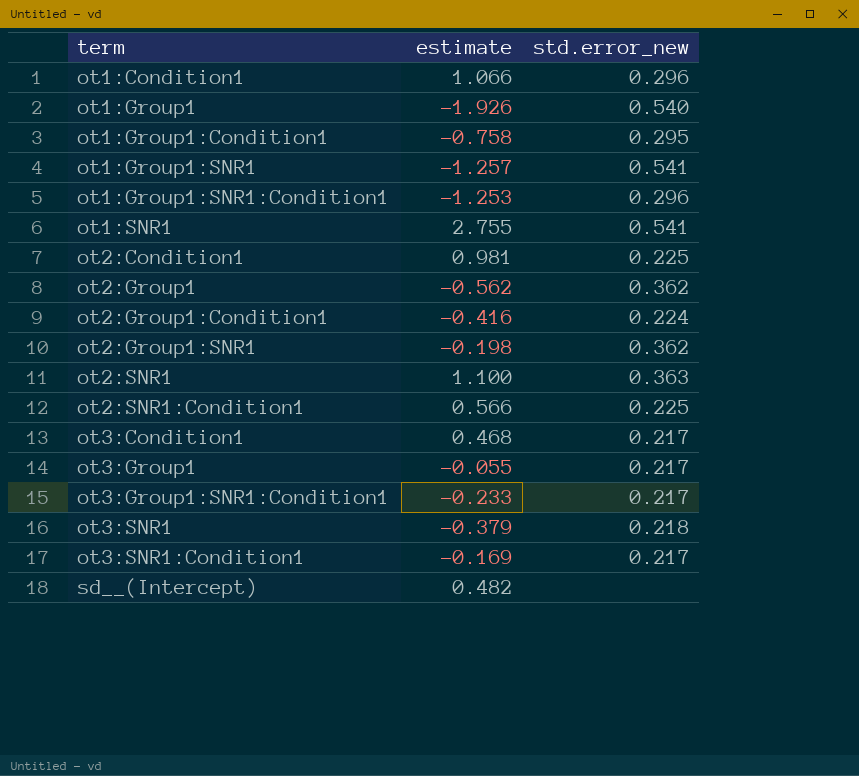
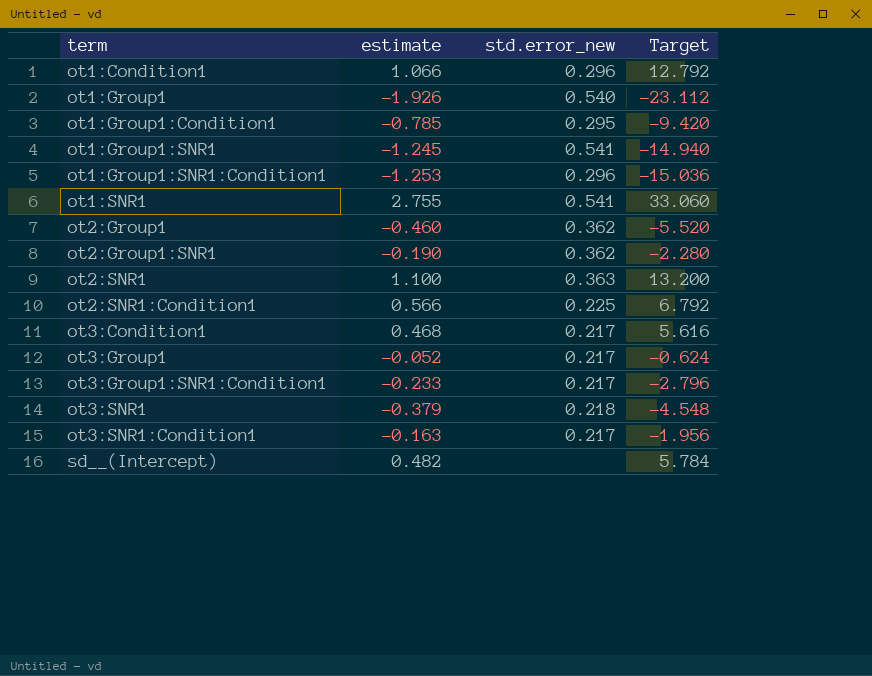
column Target | formula: none -> [estimate] * 12
row ot2:Condition1: 0.981 | 0.225 -> none
row ot2:Group1:Condition1: -0.416 | 0.224 -> none
ot1:Group1:Condition1 | estimate: -0.758 -> -0.785
ot1:Group1:SNR1 | estimate: -1.257 -> -1.245
ot2:Group1 | estimate: -0.562 -> -0.460
ot2:Group1:SNR1 | estimate: -0.198 -> -0.190
ot3:Group1 | estimate: -0.055 -> -0.052
ot3:SNR1:Condition1 | estimate: -0.169 -> -0.163

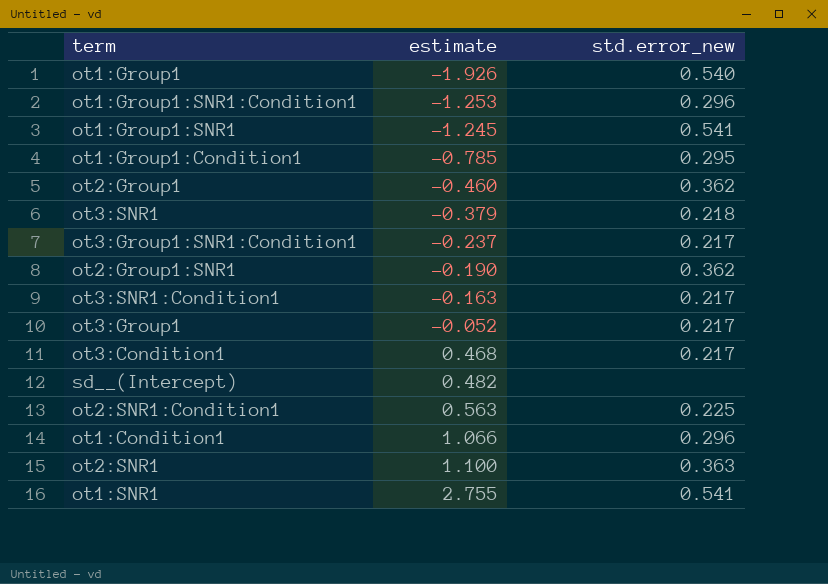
row order: term ascending -> estimate ascending
column Target | formula: [estimate] * 12 -> none
ot3:Group1:SNR1:Condition1 | estimate: -0.233 -> -0.237
ot2:SNR1:Condition1 | estimate: 0.566 -> 0.563

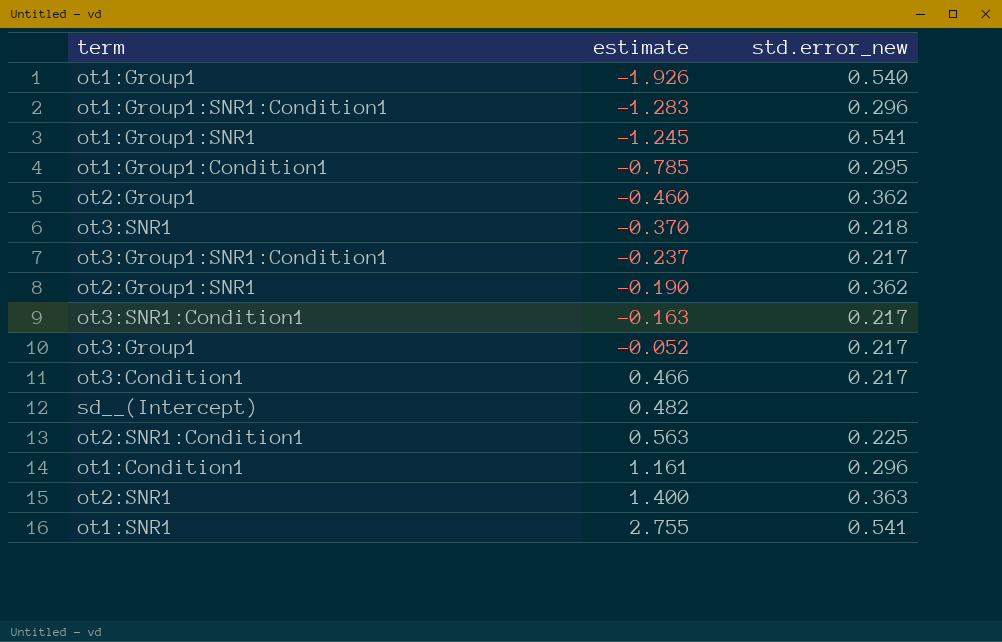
ot1:Group1:SNR1:Condition1 | estimate: -1.253 -> -1.283
ot3:SNR1 | estimate: -0.379 -> -0.370
ot3:Condition1 | estimate: 0.468 -> 0.466
ot1:Condition1 | estimate: 1.066 -> 1.161
ot2:SNR1 | estimate: 1.100 -> 1.400

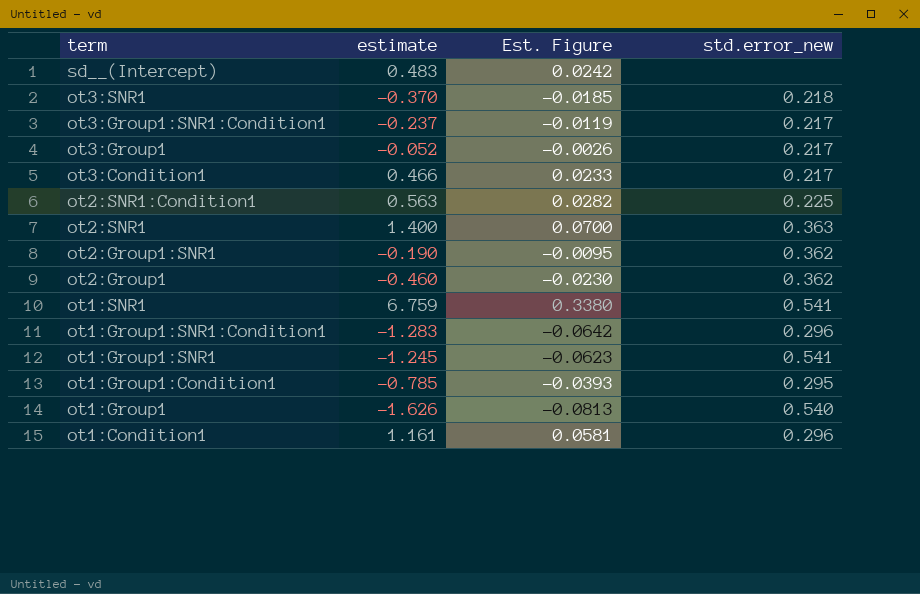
row order: estimate ascending -> term descending
column Est. Figure | formula: none -> [estimate] * 0.05
row ot3:SNR1:Condition1: -0.163 | 0.217 -> none
sd__(Intercept) | estimate: 0.482 -> 0.483
ot1:SNR1 | estimate: 2.755 -> 6.759
ot1:Group1 | estimate: -1.926 -> -1.626

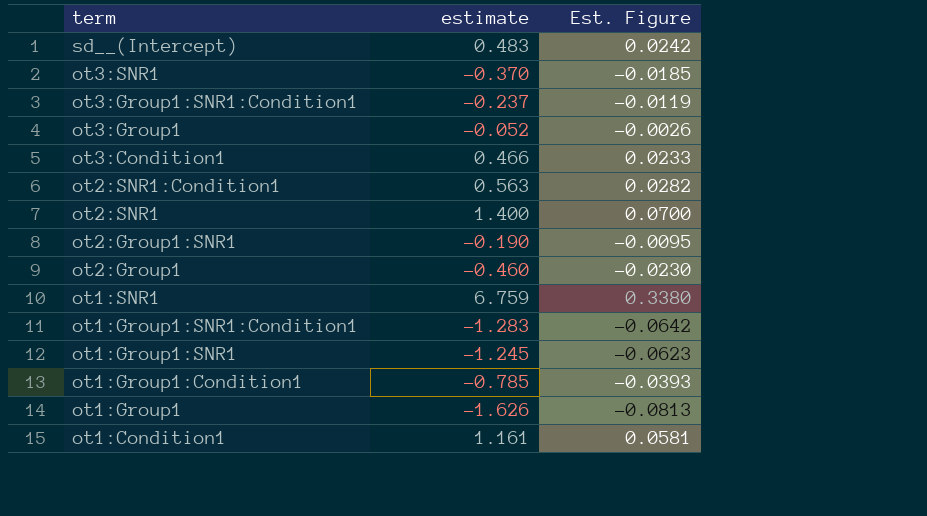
column std.error_new | position: 4 -> none

